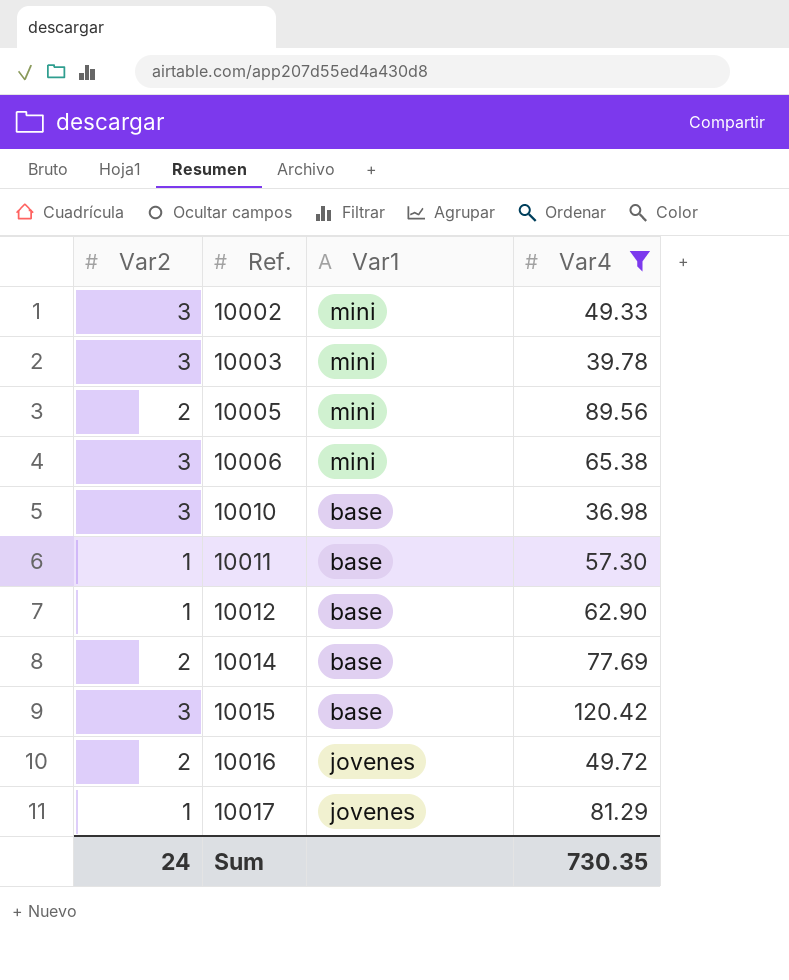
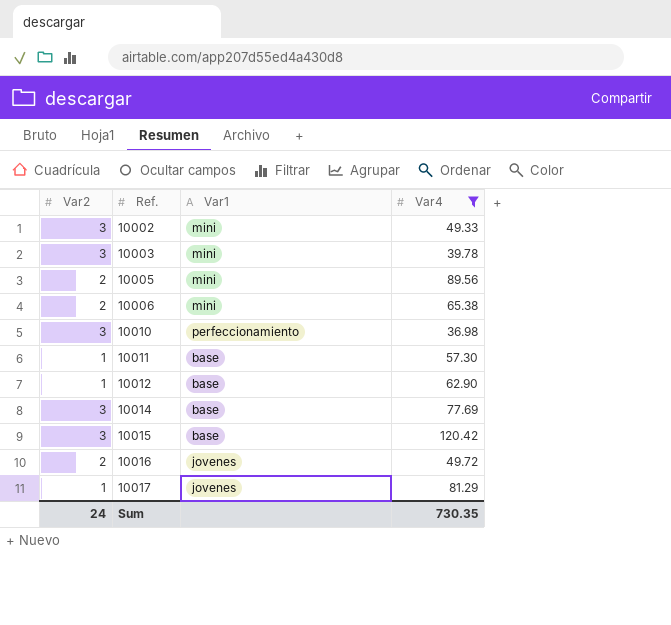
10006 | Var2: 3 -> 2
10010 | Var1: base -> perfeccionamiento
10014 | Var2: 2 -> 3

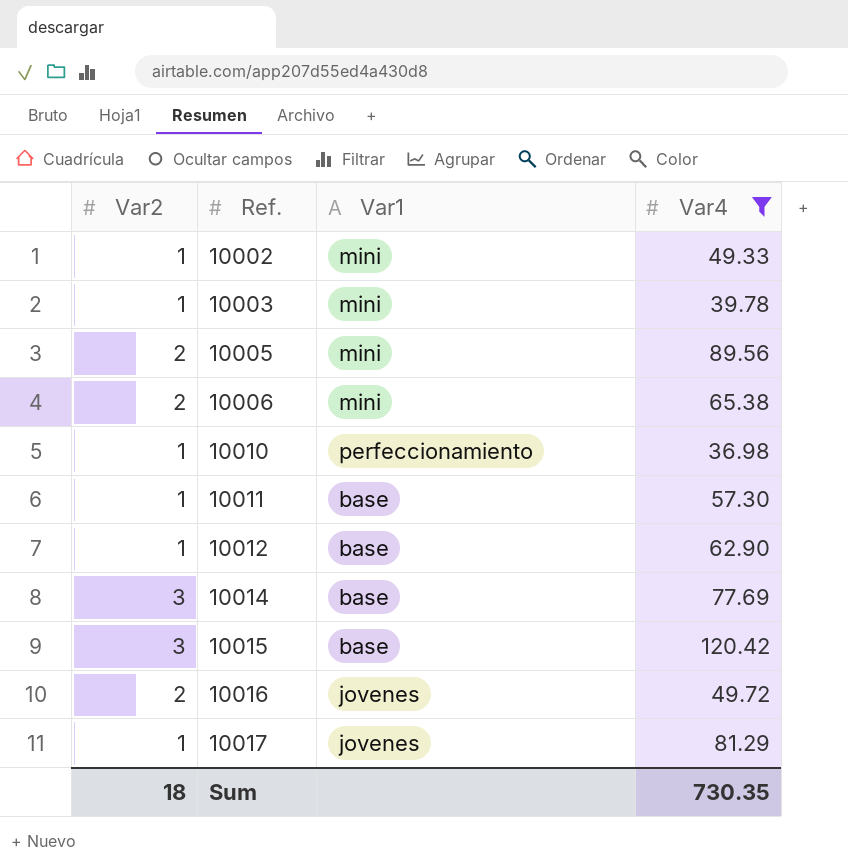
10002 | Var2: 3 -> 1
10003 | Var2: 3 -> 1
10010 | Var2: 3 -> 1
Sum | Var2: 24 -> 18

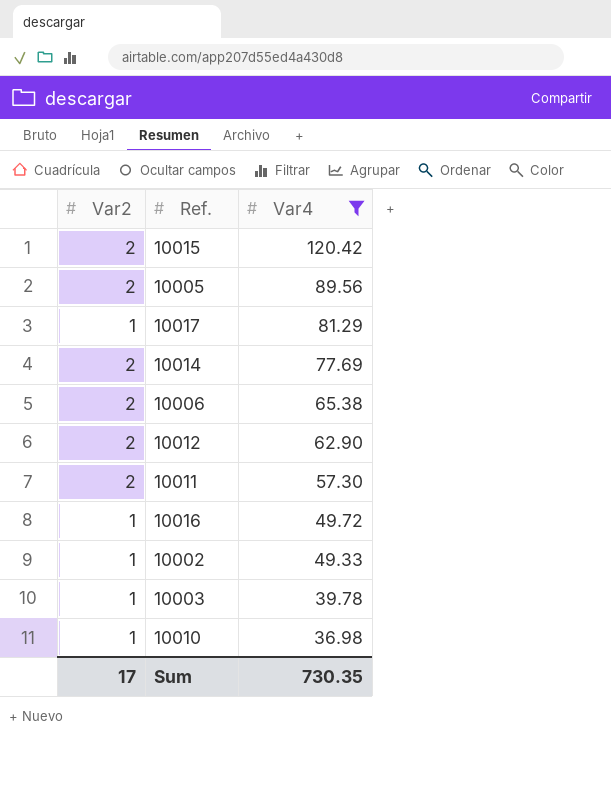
row order: Ref. ascending -> Var4 descending
column Var1 | position: 3 -> none
10015 | Var2: 3 -> 2
10014 | Var2: 3 -> 2
10012 | Var2: 1 -> 2
10011 | Var2: 1 -> 2
10016 | Var2: 2 -> 1
Sum | Var2: 18 -> 17

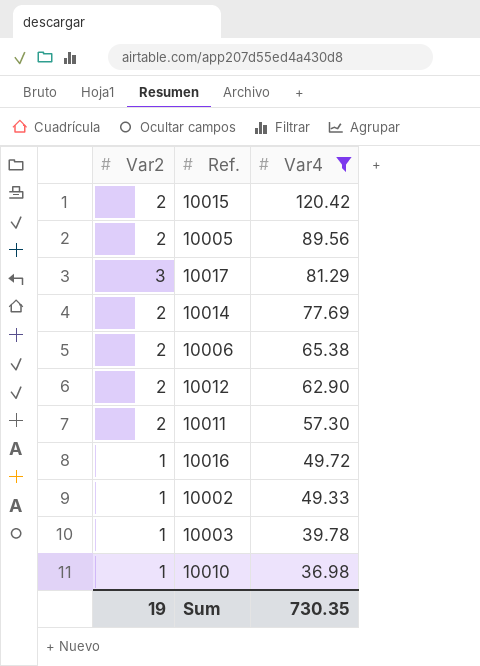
10017 | Var2: 1 -> 3
Sum | Var2: 17 -> 19

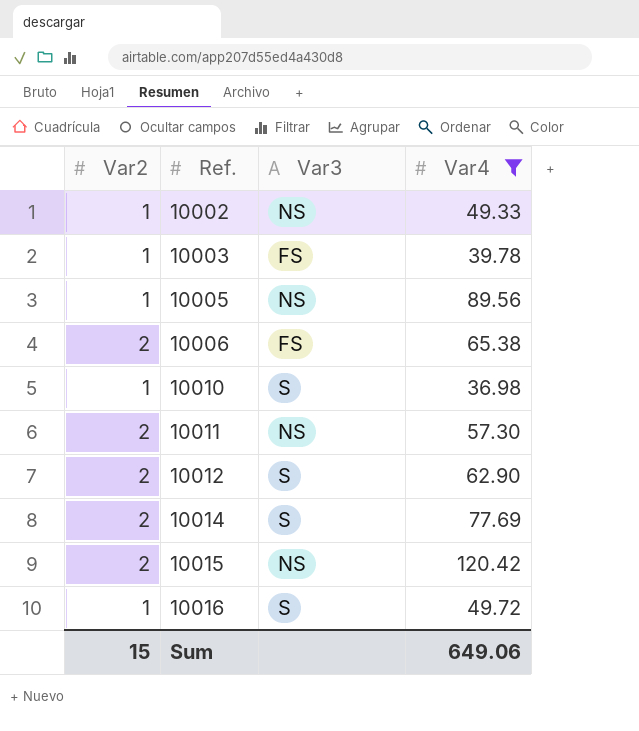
row order: Var4 descending -> Ref. ascending
column Var3 | position: none -> 3
row 10017: 3 | 81.29 -> none
10005 | Var2: 2 -> 1
Sum | Var2: 19 -> 15
Sum | Var4: 730.35 -> 649.06

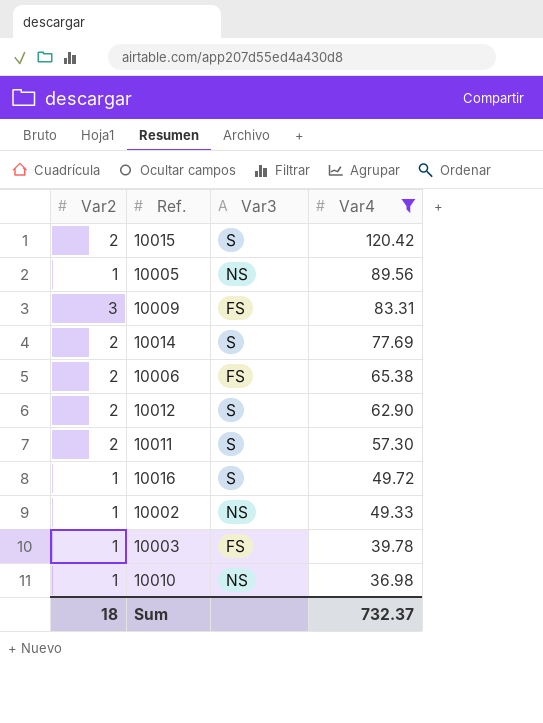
row order: Ref. ascending -> Var4 descending
10015 | Var3: NS -> S
row 10009: none -> 3 | FS | 83.31
10011 | Var3: NS -> S
10010 | Var3: S -> NS
Sum | Var2: 15 -> 18
Sum | Var4: 649.06 -> 732.37

